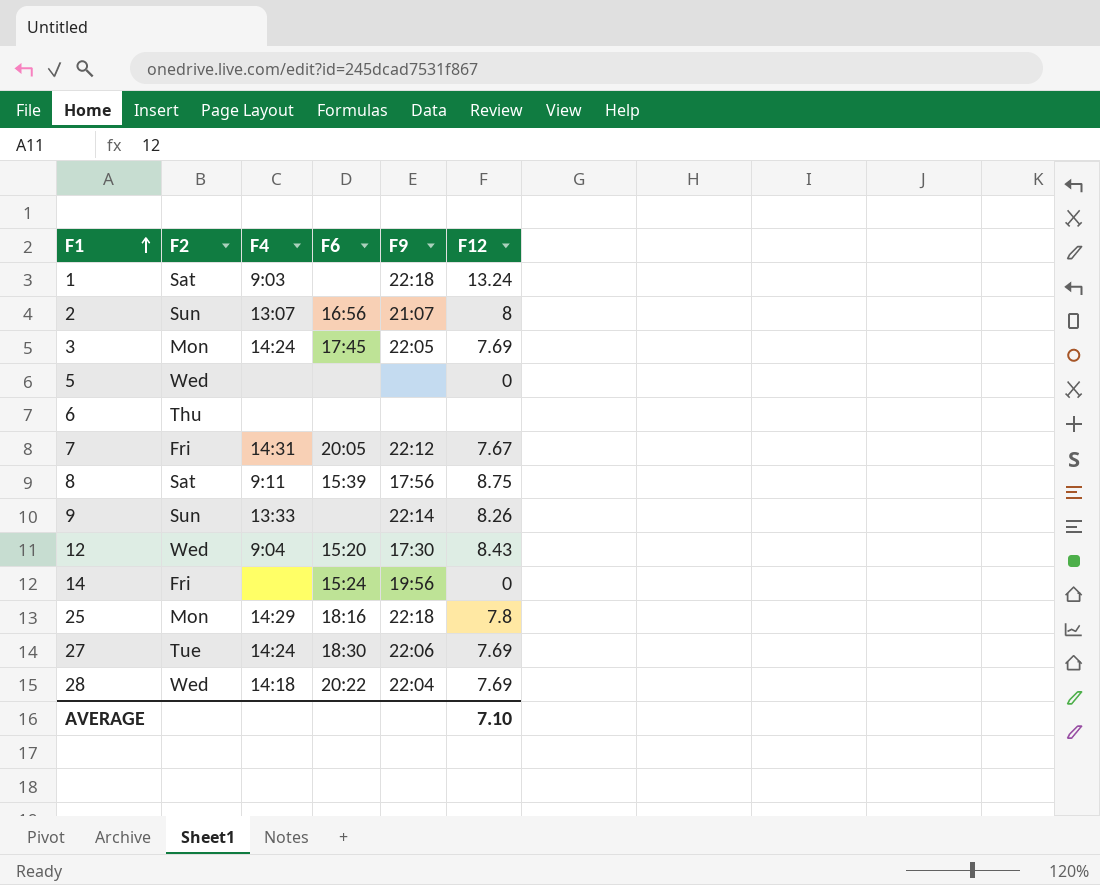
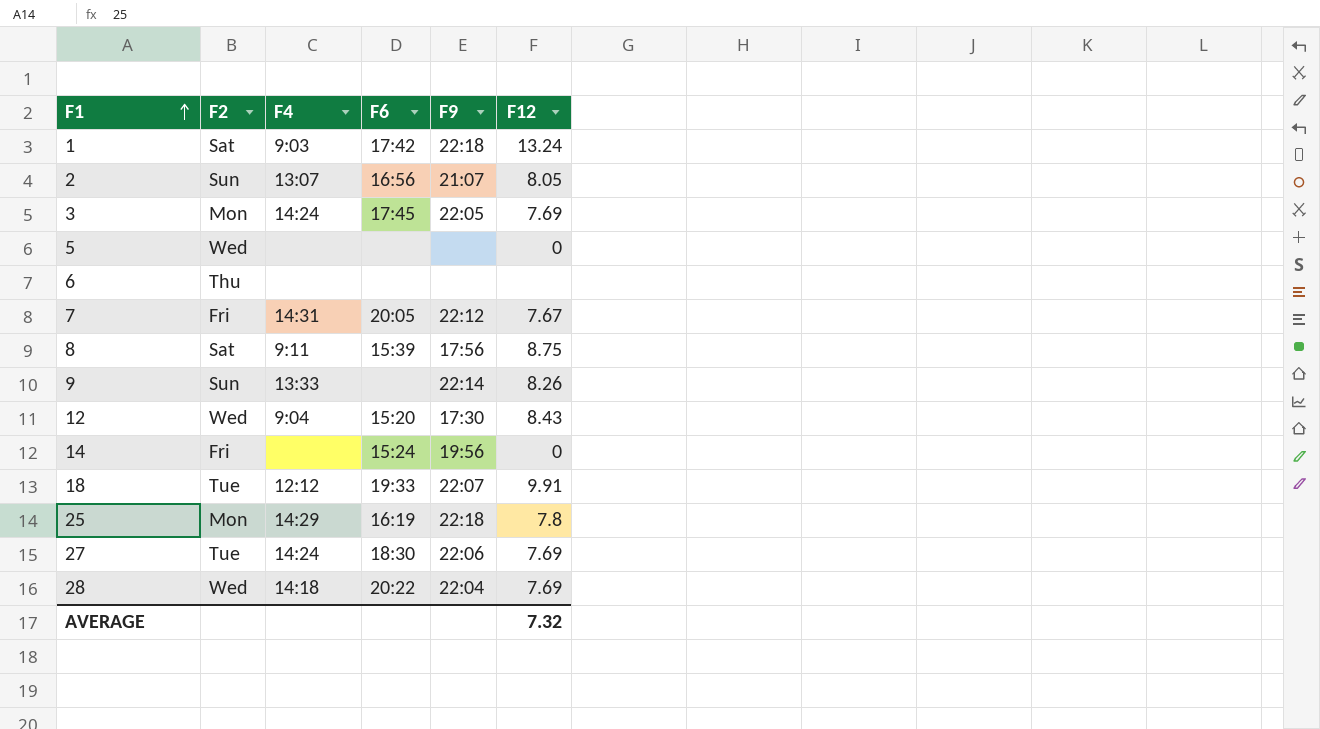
1 | F6: none -> 17:42
2 | F12: 8 -> 8.05
row 18: none -> Tue | 12:12 | 19:33 | 22:07 | 9.91
25 | F6: 18:16 -> 16:19
AVERAGE | F12: 7.10 -> 7.32

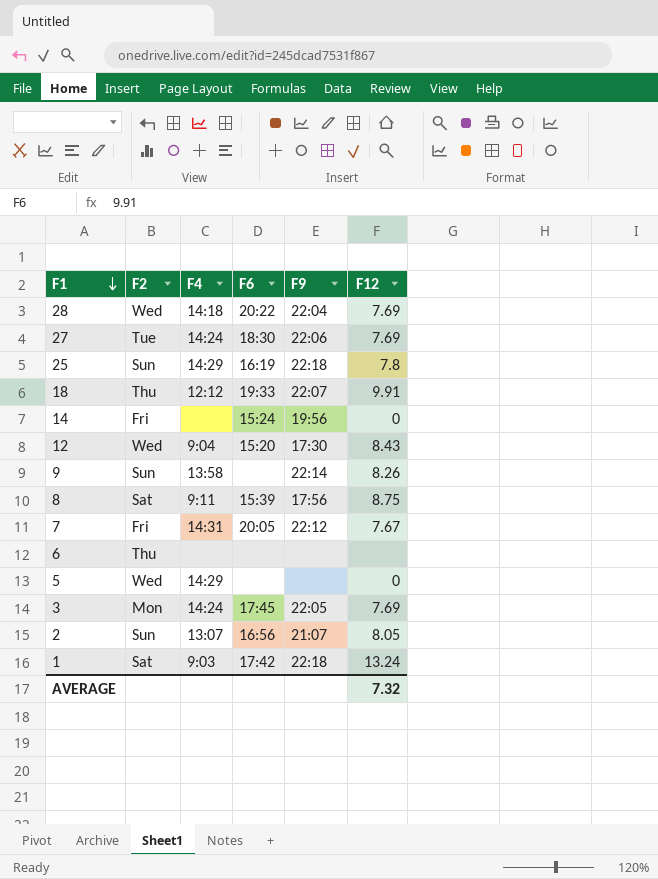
row order: F1 ascending -> F1 descending
25 | F2: Mon -> Sun
18 | F2: Tue -> Thu
9 | F4: 13:33 -> 13:58
5 | F4: none -> 14:29

